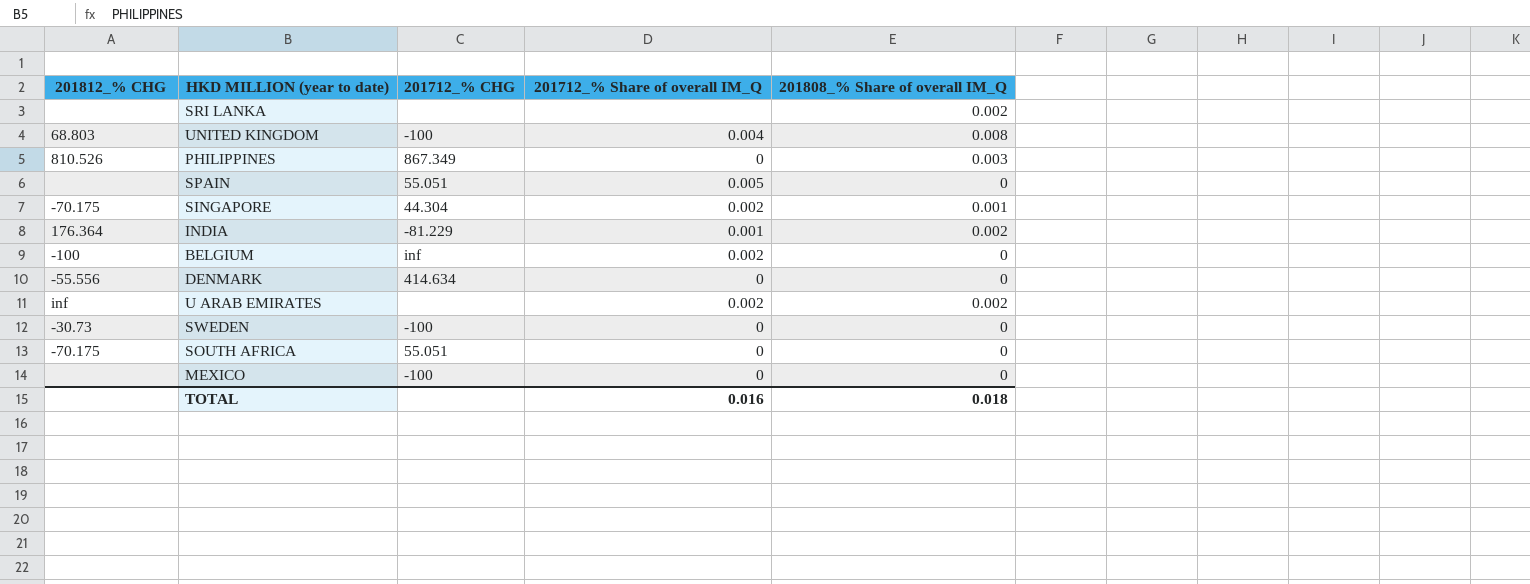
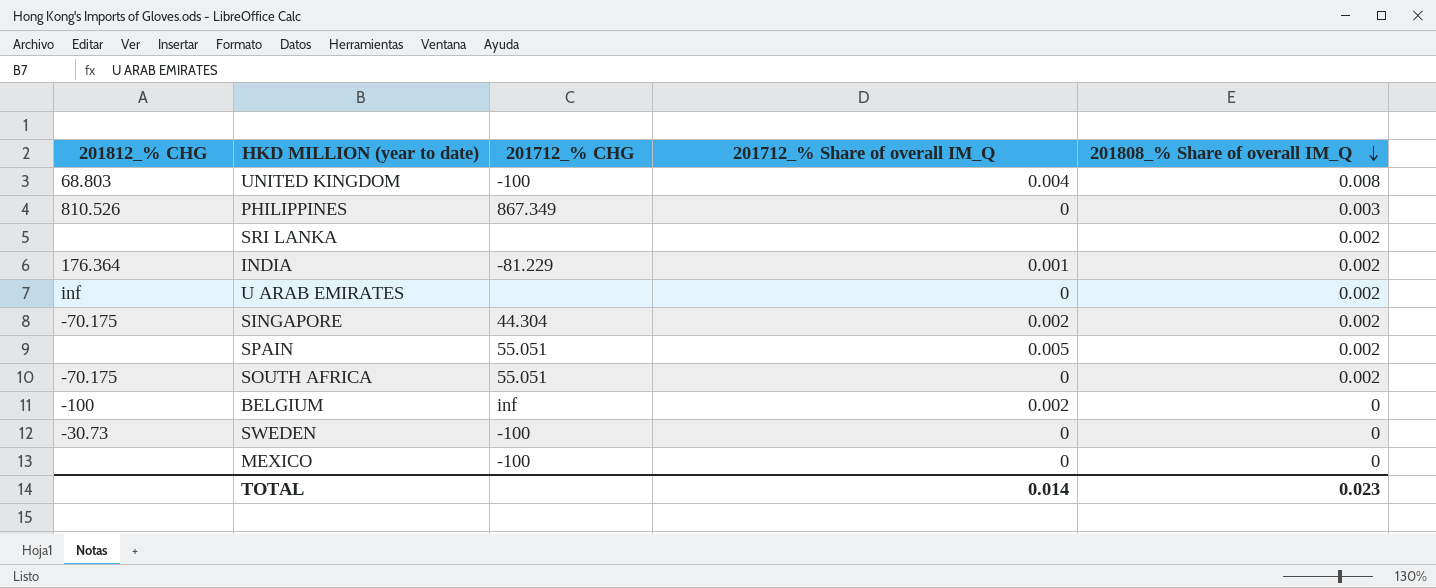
row order: none -> 201808_% Share of overall IM_Q descending
row DENMARK: -55.556 | 414.634 | 0 | 0 -> none
U ARAB EMIRATES | 201712_% Share of overall IM_Q: 0.002 -> 0
SINGAPORE | 201808_% Share of overall IM_Q: 0.001 -> 0.002
SPAIN | 201808_% Share of overall IM_Q: 0 -> 0.002
SOUTH AFRICA | 201808_% Share of overall IM_Q: 0 -> 0.002
TOTAL | 201712_% Share of overall IM_Q: 0.016 -> 0.014
TOTAL | 201808_% Share of overall IM_Q: 0.018 -> 0.023

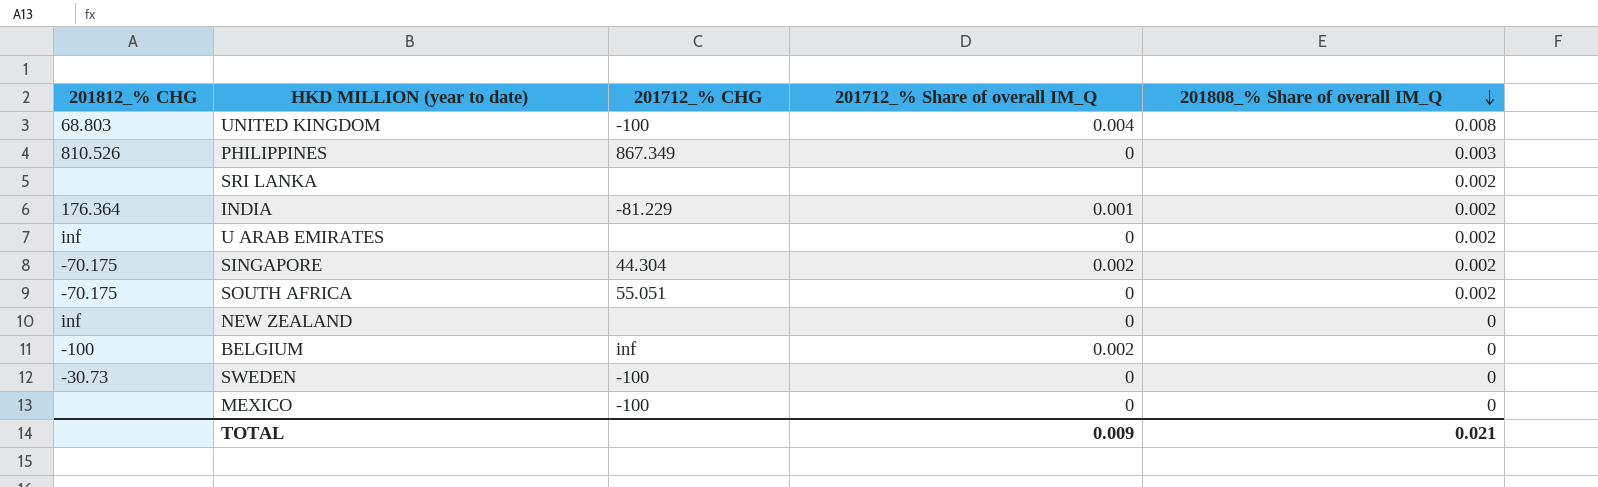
row SPAIN: none | 55.051 | 0.005 | 0.002 -> none
row NEW ZEALAND: none -> inf | none | 0 | 0
TOTAL | 201712_% Share of overall IM_Q: 0.014 -> 0.009
TOTAL | 201808_% Share of overall IM_Q: 0.023 -> 0.021

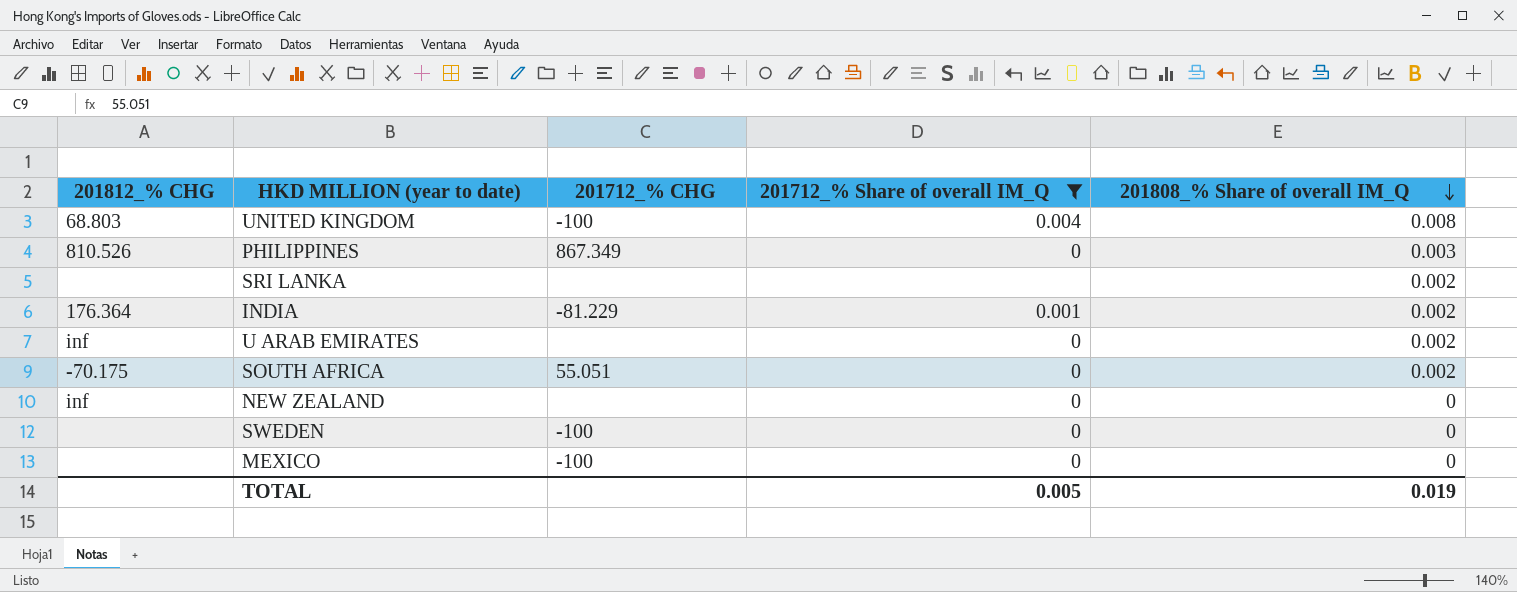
filter: none -> 201712_% Share of overall IM_Q != 0.002
SWEDEN | 201812_% CHG: -30.73 -> none
TOTAL | 201712_% Share of overall IM_Q: 0.009 -> 0.005
TOTAL | 201808_% Share of overall IM_Q: 0.021 -> 0.019

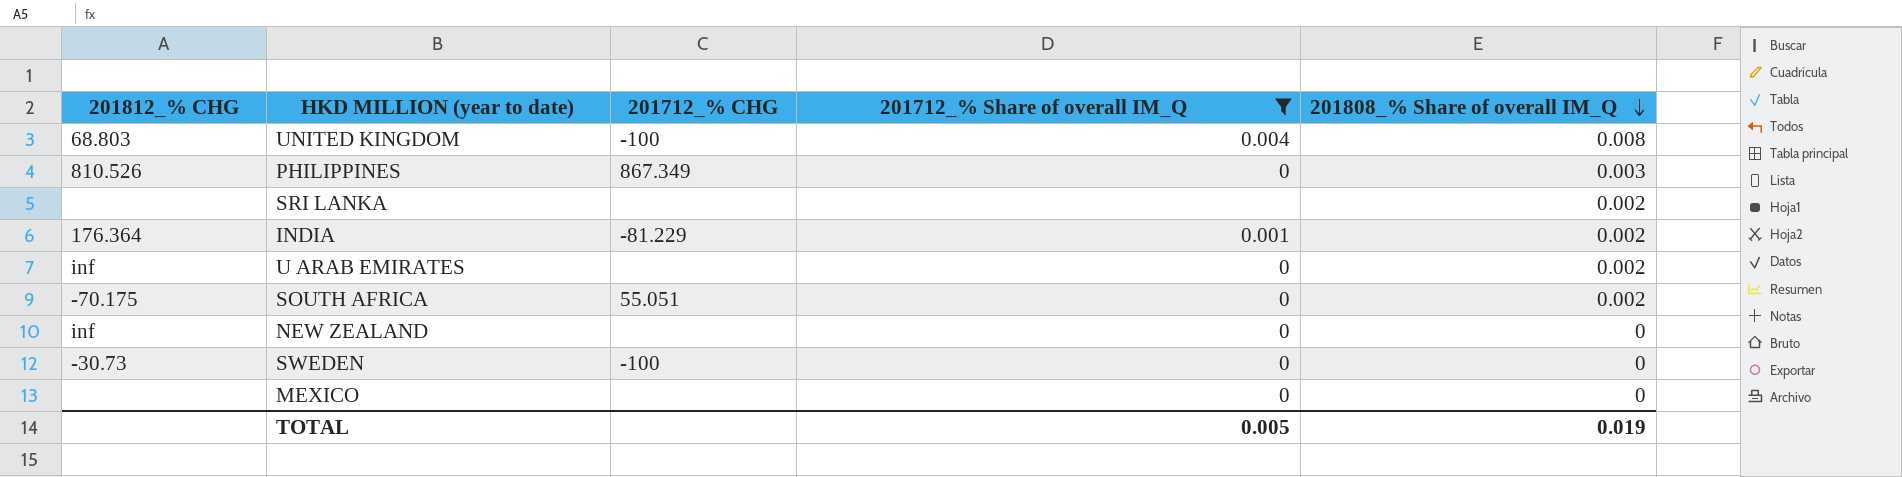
SWEDEN | 201812_% CHG: none -> -30.73
MEXICO | 201712_% CHG: -100 -> none

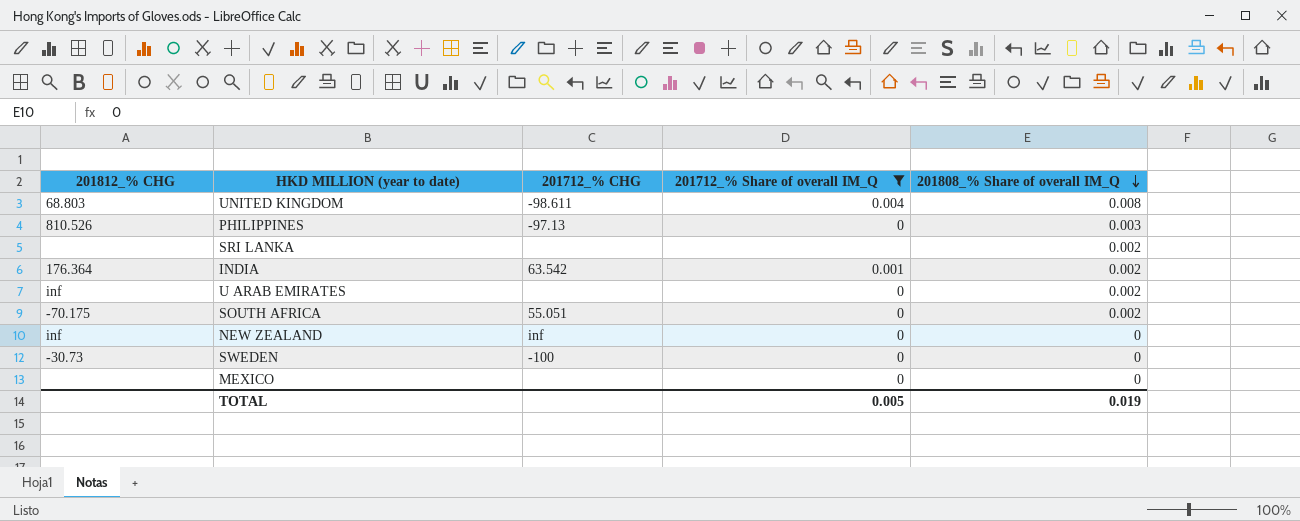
UNITED KINGDOM | 201712_% CHG: -100 -> -98.611
PHILIPPINES | 201712_% CHG: 867.349 -> -97.13
INDIA | 201712_% CHG: -81.229 -> 63.542
NEW ZEALAND | 201712_% CHG: none -> inf

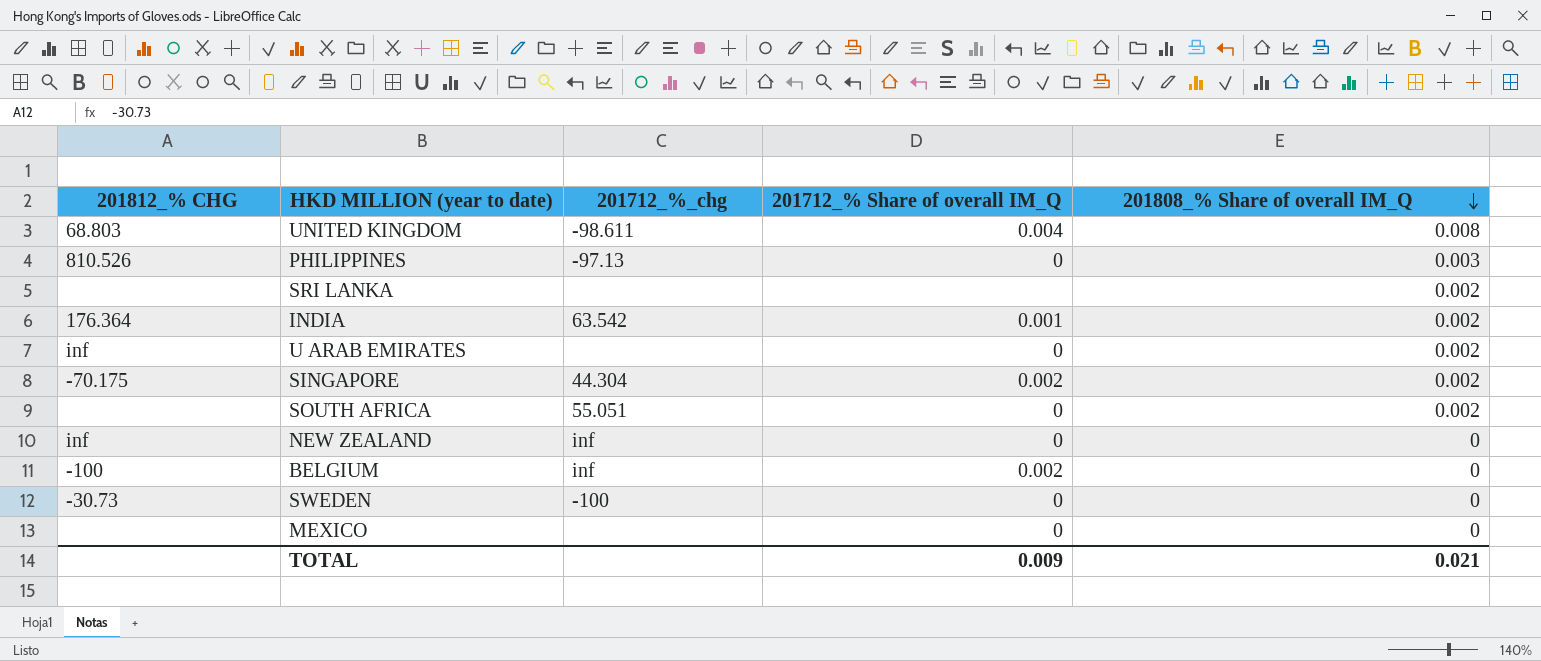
filter: 201712_% Share of overall IM_Q != 0.002 -> none
column name: 201712_% CHG -> 201712_%_chg
SOUTH AFRICA | 201812_% CHG: -70.175 -> none
TOTAL | 201712_% Share of overall IM_Q: 0.005 -> 0.009
TOTAL | 201808_% Share of overall IM_Q: 0.019 -> 0.021

